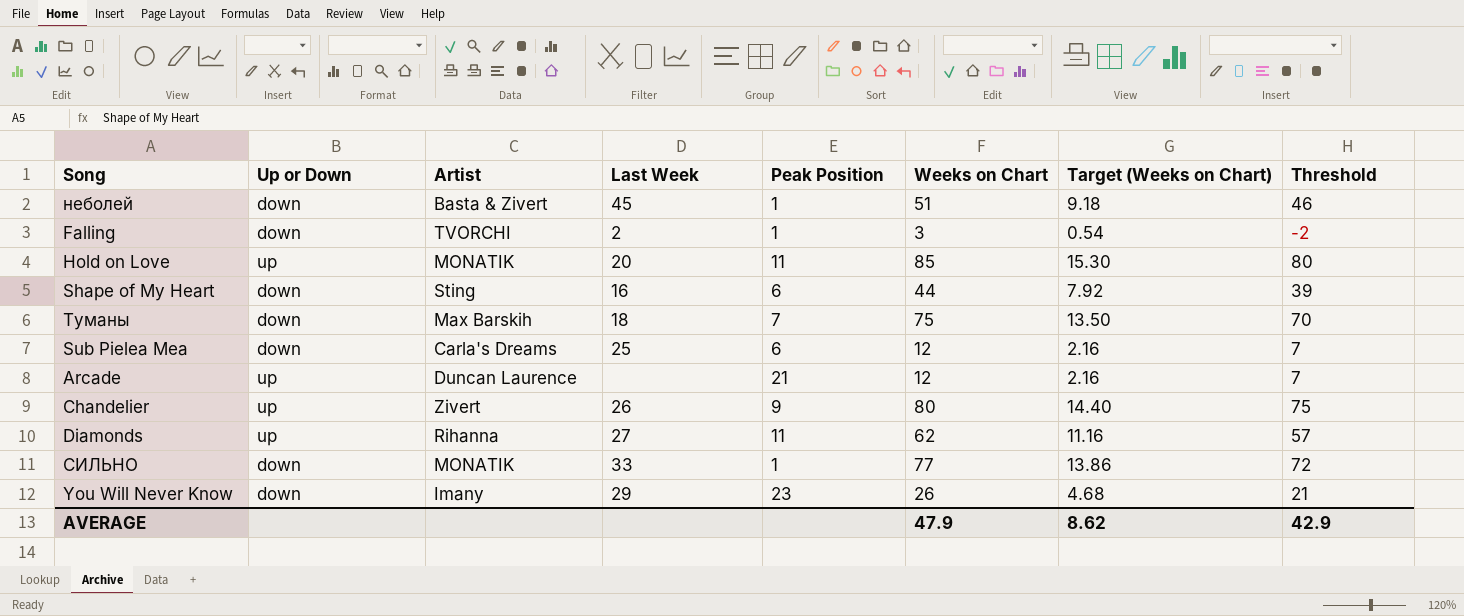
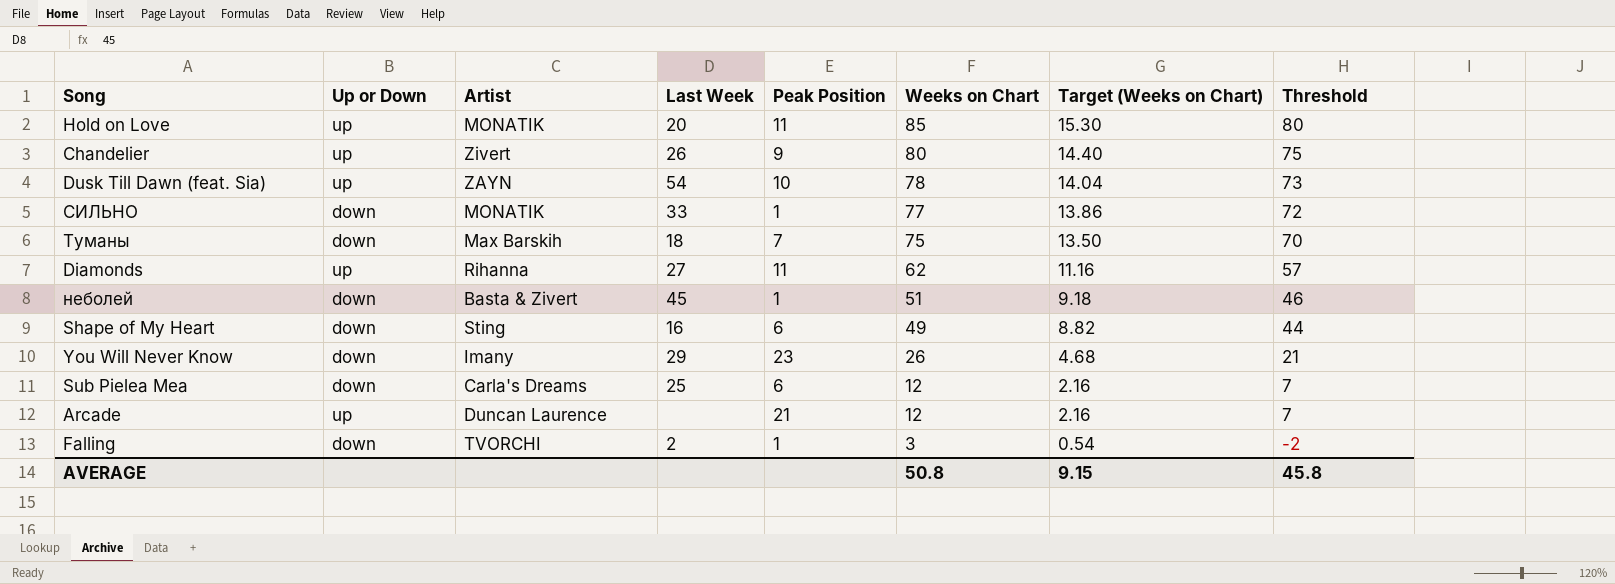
row order: none -> Weeks on Chart descending
row Dusk Till Dawn (feat. Sia): none -> up | ZAYN | 54 | 10 | 78 | 14.04 | 73
Shape of My Heart | Weeks on Chart: 44 -> 49
Shape of My Heart | Target (Weeks on Chart): 7.92 -> 8.82
Shape of My Heart | Threshold: 39 -> 44
AVERAGE | Weeks on Chart: 47.9 -> 50.8
AVERAGE | Target (Weeks on Chart): 8.62 -> 9.15
AVERAGE | Threshold: 42.9 -> 45.8

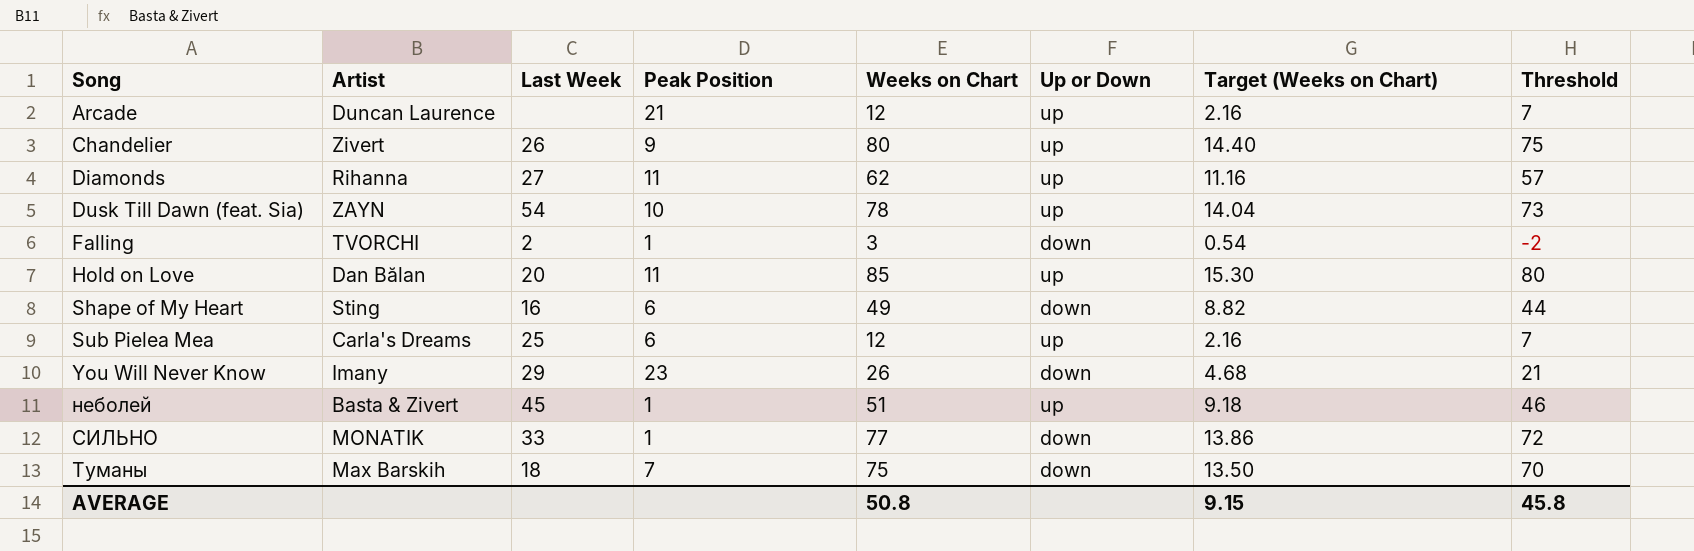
row order: Weeks on Chart descending -> Song ascending
column Up or Down | position: 2 -> 6
Hold on Love | Artist: MONATIK -> Dan Bălan
Sub Pielea Mea | Up or Down: down -> up
неболей | Up or Down: down -> up

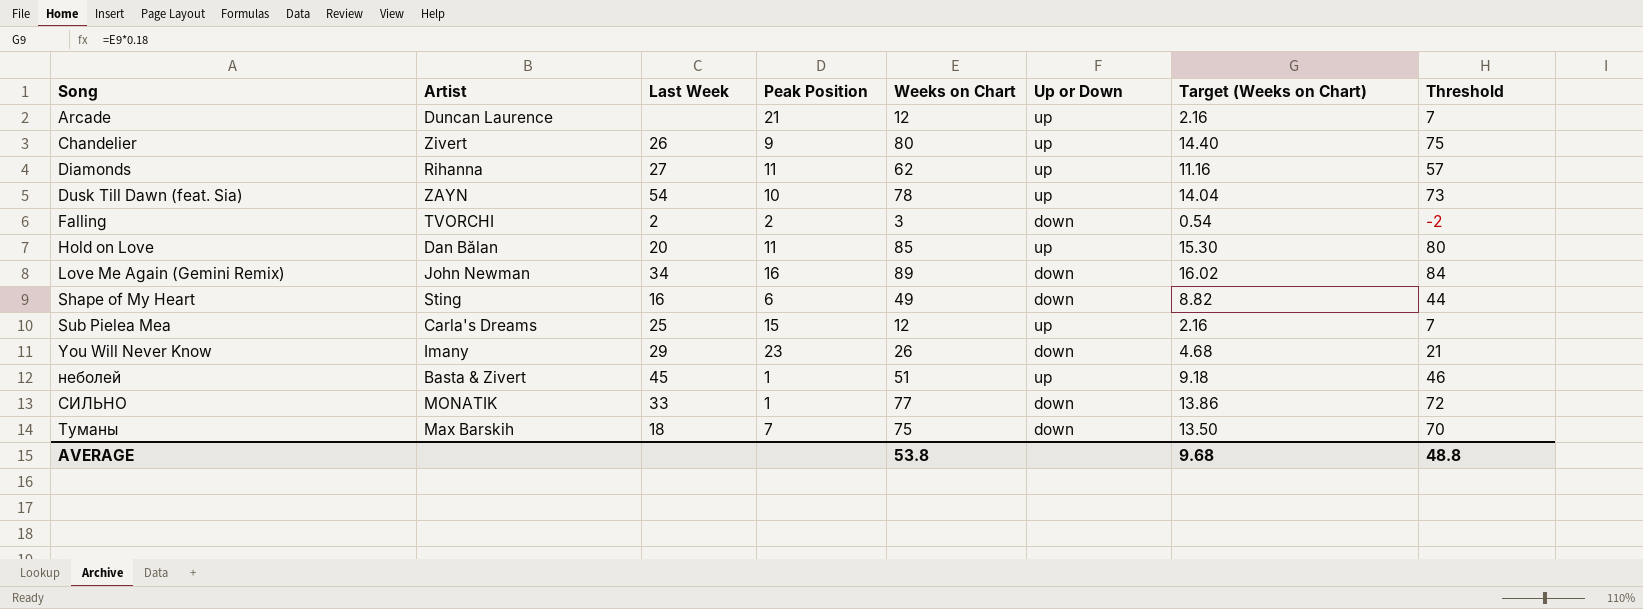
Falling | Peak Position: 1 -> 2
row Love Me Again (Gemini Remix): none -> John Newman | 34 | 16 | 89 | down | 16.02 | 84
Sub Pielea Mea | Peak Position: 6 -> 15
AVERAGE | Weeks on Chart: 50.8 -> 53.8
AVERAGE | Target (Weeks on Chart): 9.15 -> 9.68
AVERAGE | Threshold: 45.8 -> 48.8

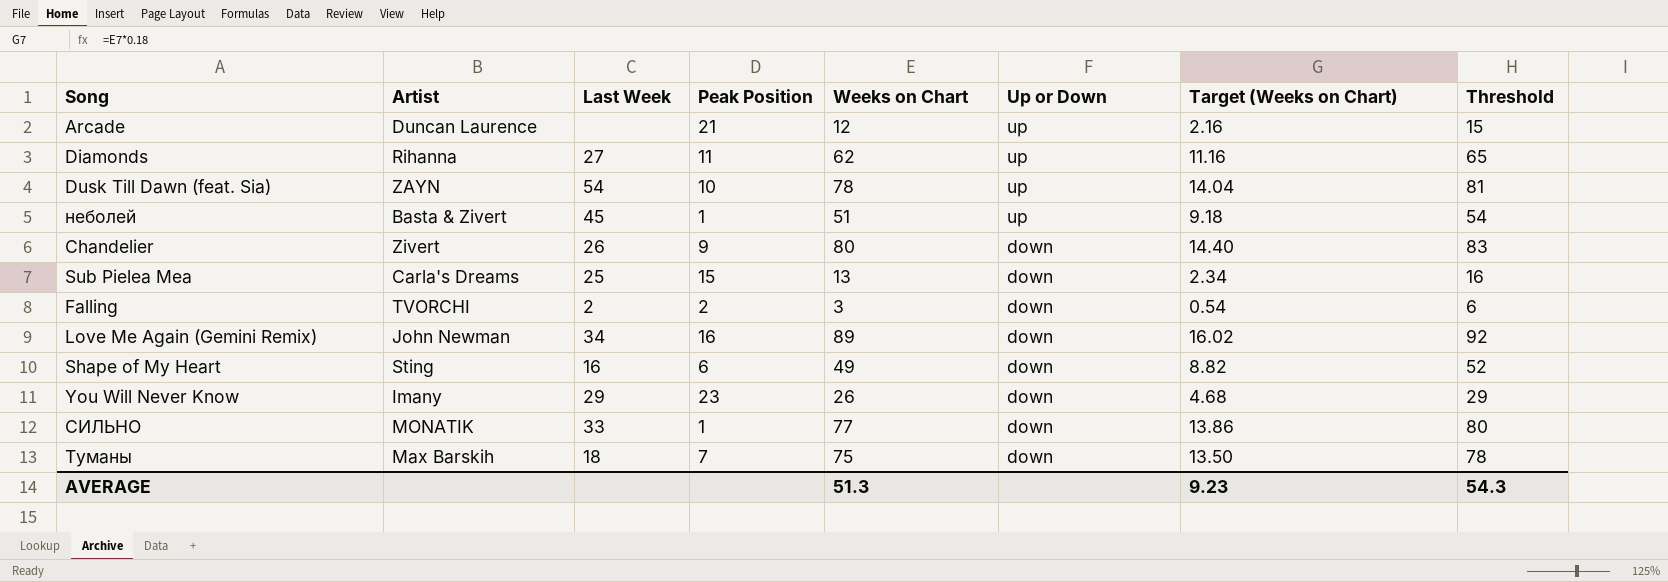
row order: Song ascending -> Up or Down descending
column Threshold | formula: [Weeks on Chart] - 5 -> [Weeks on Chart] + 3
row Hold on Love: Dan Bălan | 20 | 11 | 85 | up | 15.30 | 80 -> none
Chandelier | Up or Down: up -> down
Sub Pielea Mea | Weeks on Chart: 12 -> 13
Sub Pielea Mea | Up or Down: up -> down
Sub Pielea Mea | Target (Weeks on Chart): 2.16 -> 2.34
AVERAGE | Weeks on Chart: 53.8 -> 51.3
AVERAGE | Target (Weeks on Chart): 9.68 -> 9.23
AVERAGE | Threshold: 48.8 -> 54.3

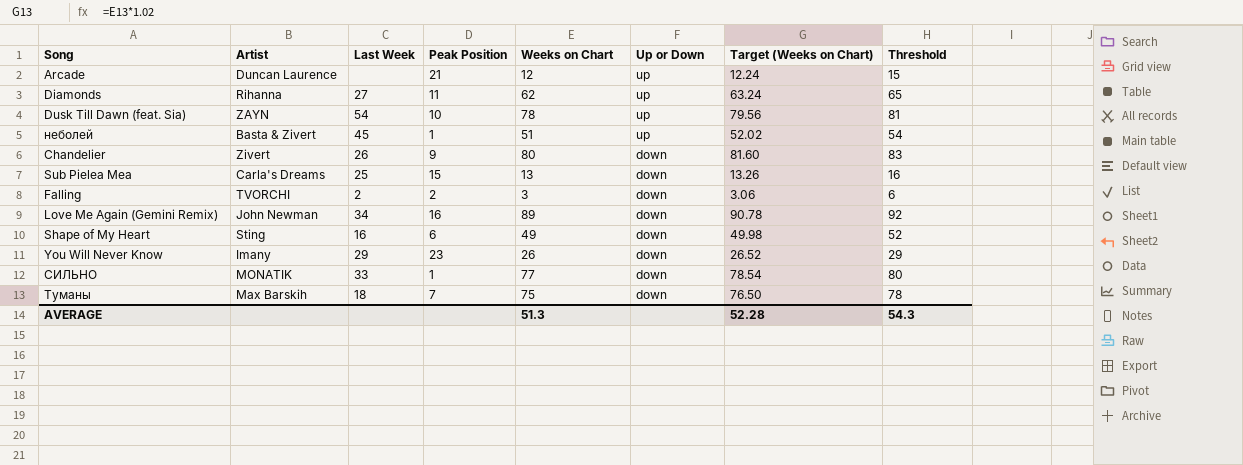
column Target (Weeks on Chart) | formula: [Weeks on Chart] * 0.18 -> [Weeks on Chart] * 1.02
AVERAGE | Target (Weeks on Chart): 9.23 -> 52.28

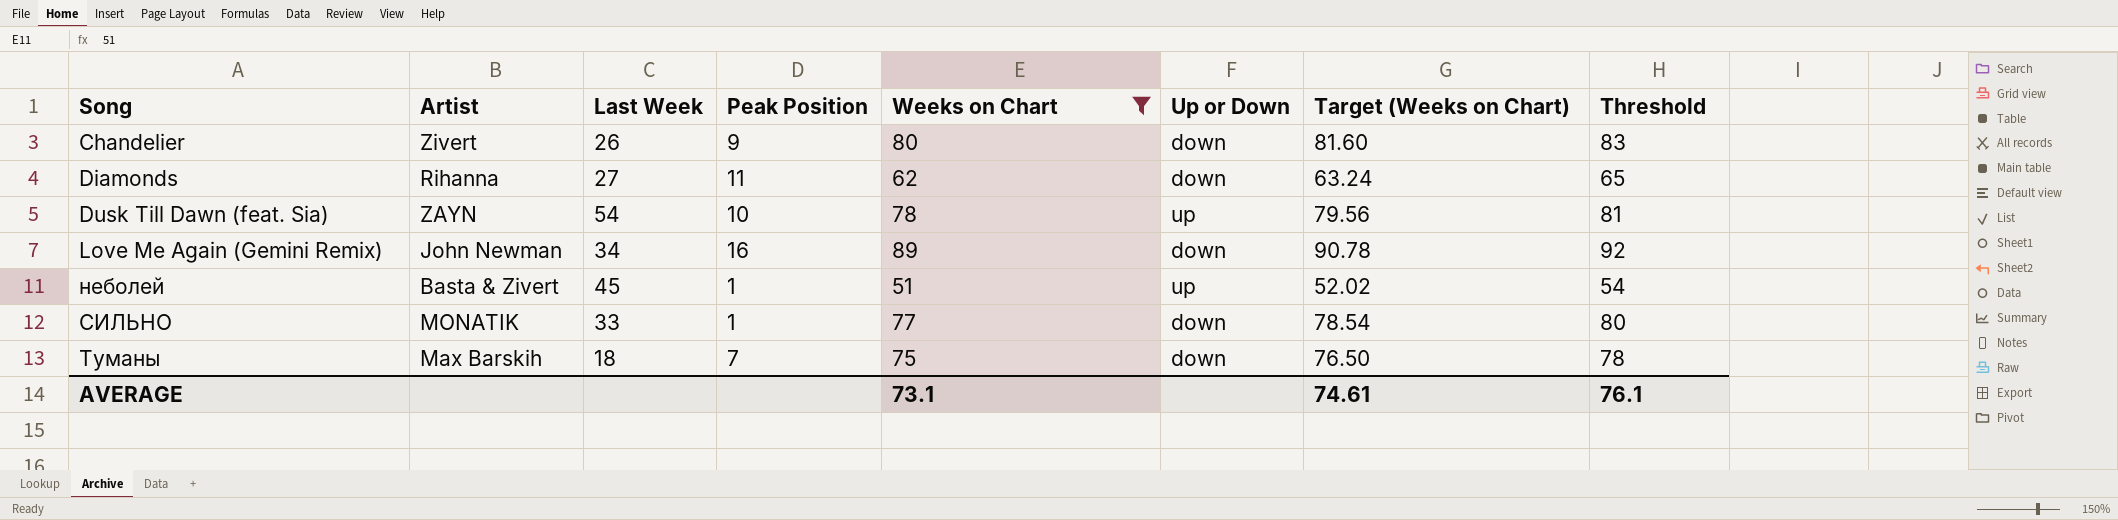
filter: none -> Weeks on Chart >= 51
row order: Up or Down descending -> Song ascending
Diamonds | Up or Down: up -> down
AVERAGE | Weeks on Chart: 51.3 -> 73.1
AVERAGE | Target (Weeks on Chart): 52.28 -> 74.61
AVERAGE | Threshold: 54.3 -> 76.1

